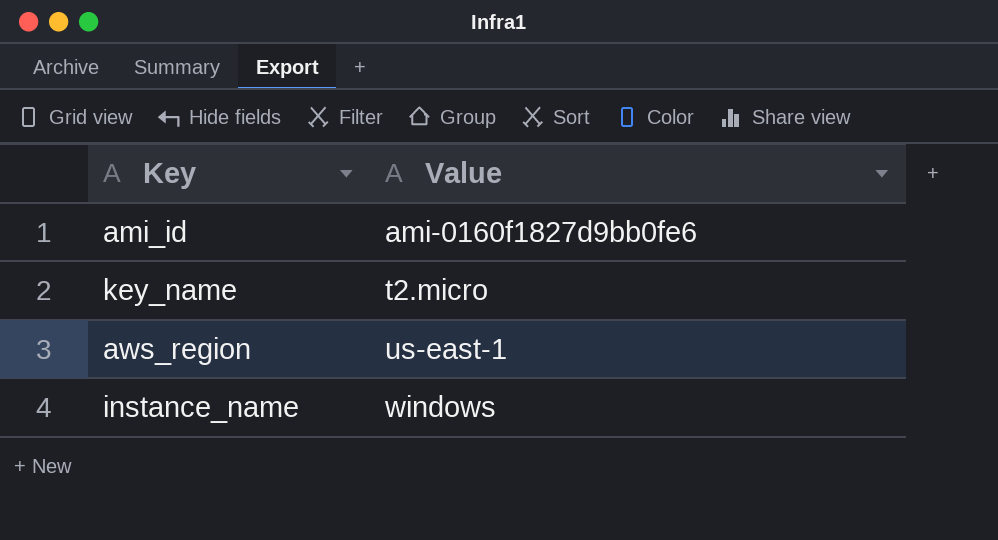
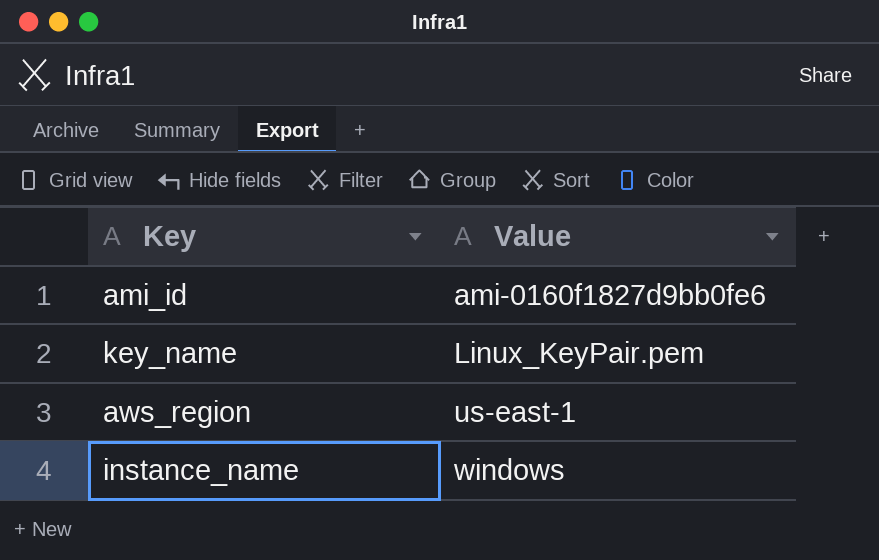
key_name | Value: t2.micro -> Linux_KeyPair.pem

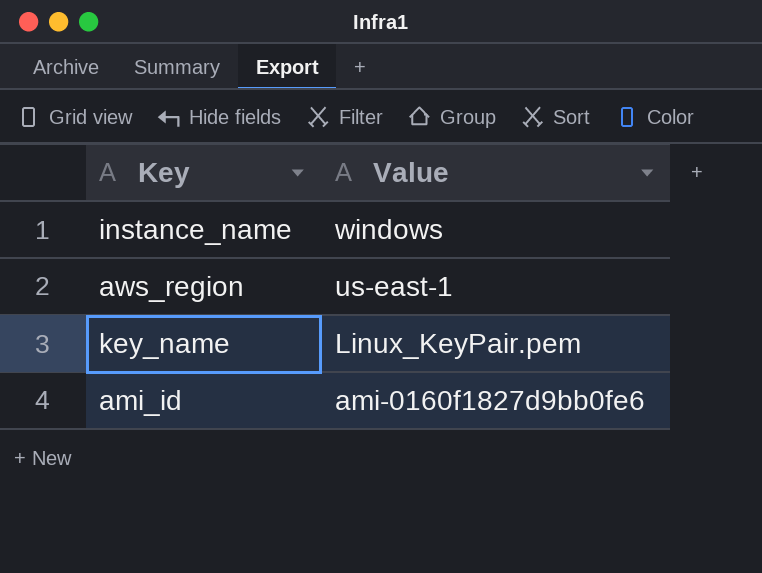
row order: Value ascending -> Value descending

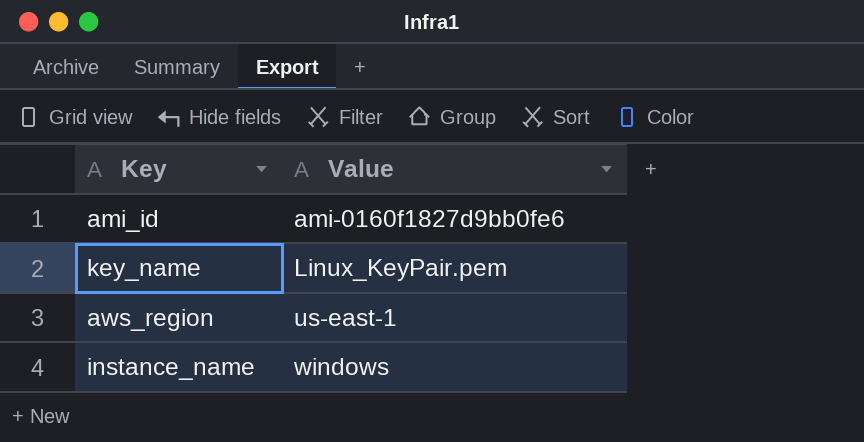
row order: Value descending -> Value ascending

